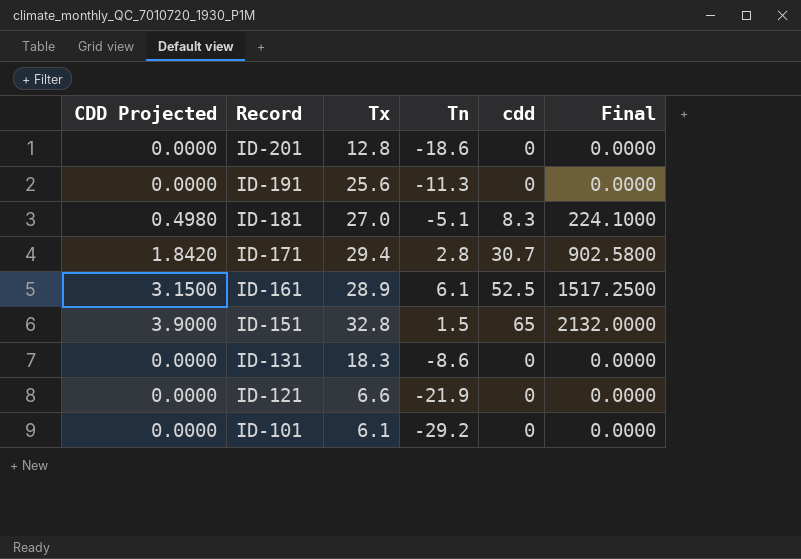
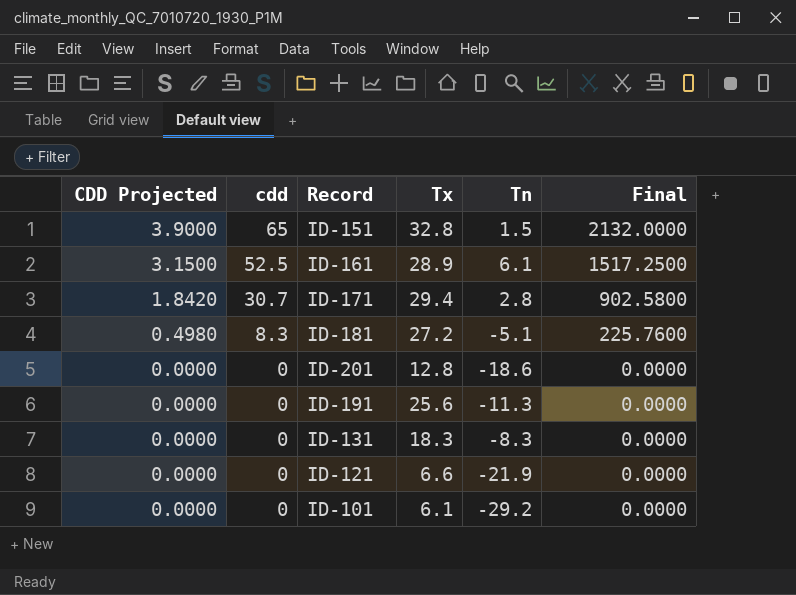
row order: Record descending -> CDD Projected descending
column cdd | position: 5 -> 2
ID-181 | Tx: 27.0 -> 27.2
ID-181 | Final: 224.1000 -> 225.7600
ID-131 | Tn: -8.6 -> -8.3

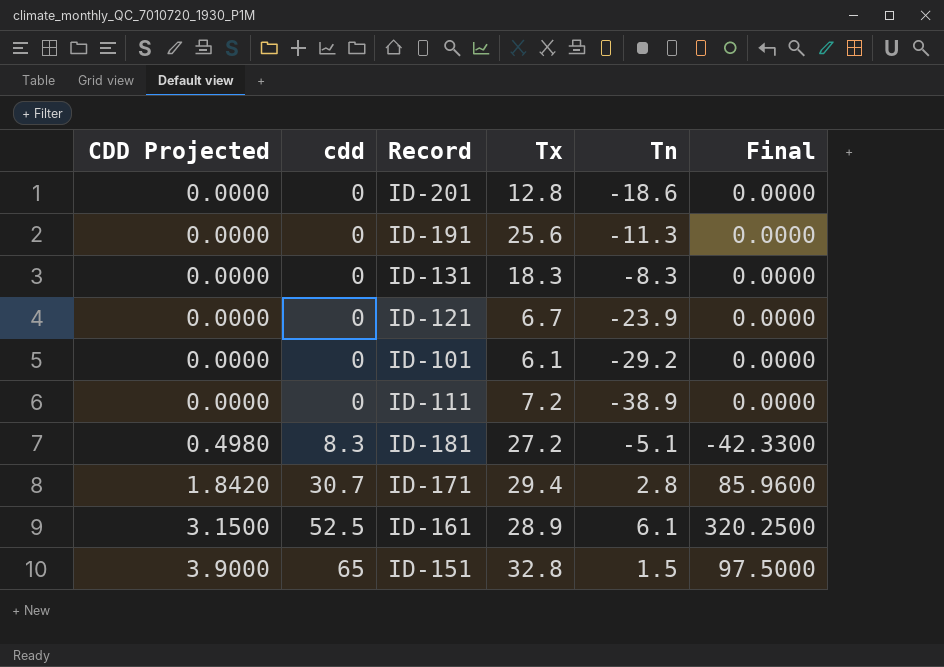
row order: CDD Projected descending -> CDD Projected ascending
column Final | formula: [cdd] * [Tx] -> [cdd] * [Tn]
ID-121 | Tx: 6.6 -> 6.7
ID-121 | Tn: -21.9 -> -23.9
row ID-111: none -> 0.0000 | 0 | 7.2 | -38.9 | 0.0000

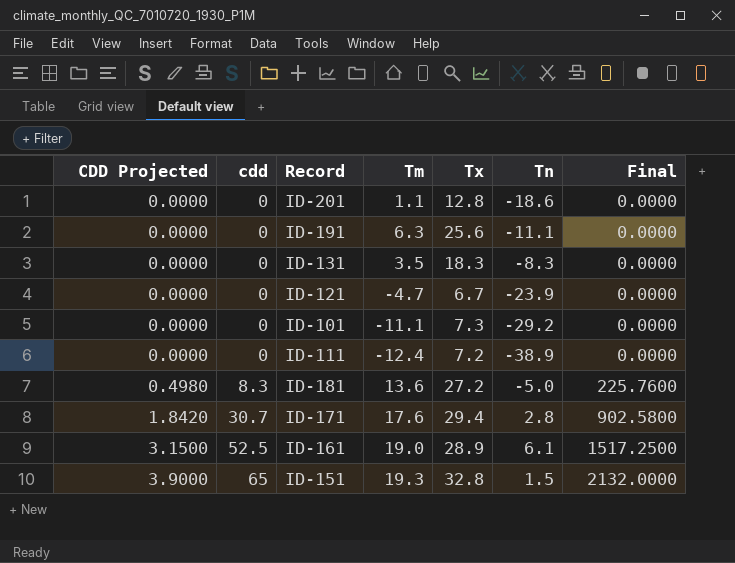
column Tm | position: none -> 4
column Final | formula: [cdd] * [Tn] -> [cdd] * [Tx]
ID-191 | Tn: -11.3 -> -11.1
ID-101 | Tx: 6.1 -> 7.3
ID-181 | Tn: -5.1 -> -5.0

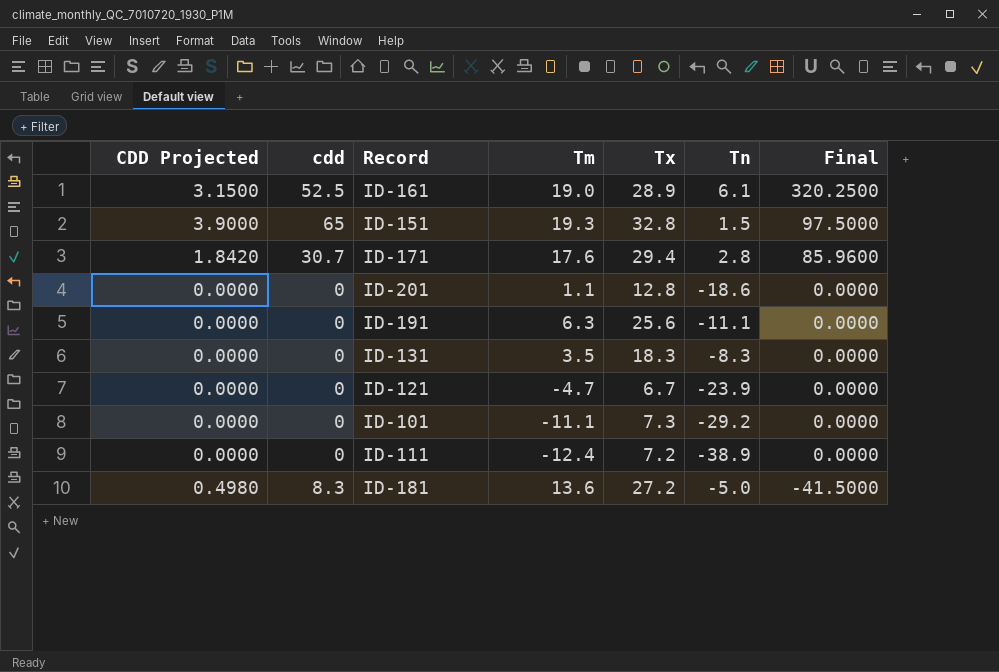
row order: CDD Projected ascending -> Final descending
column Final | formula: [cdd] * [Tx] -> [cdd] * [Tn]

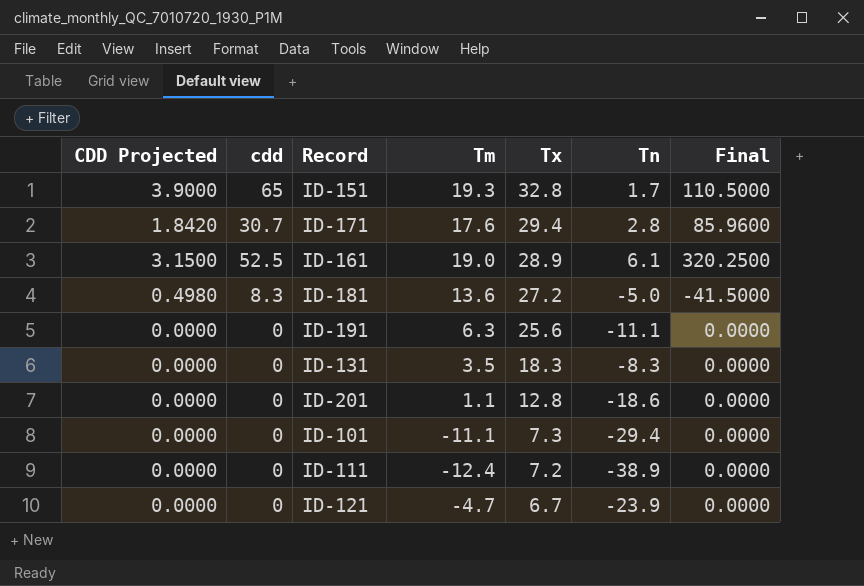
row order: Final descending -> Tx descending
ID-151 | Tn: 1.5 -> 1.7
ID-151 | Final: 97.5000 -> 110.5000
ID-101 | Tn: -29.2 -> -29.4

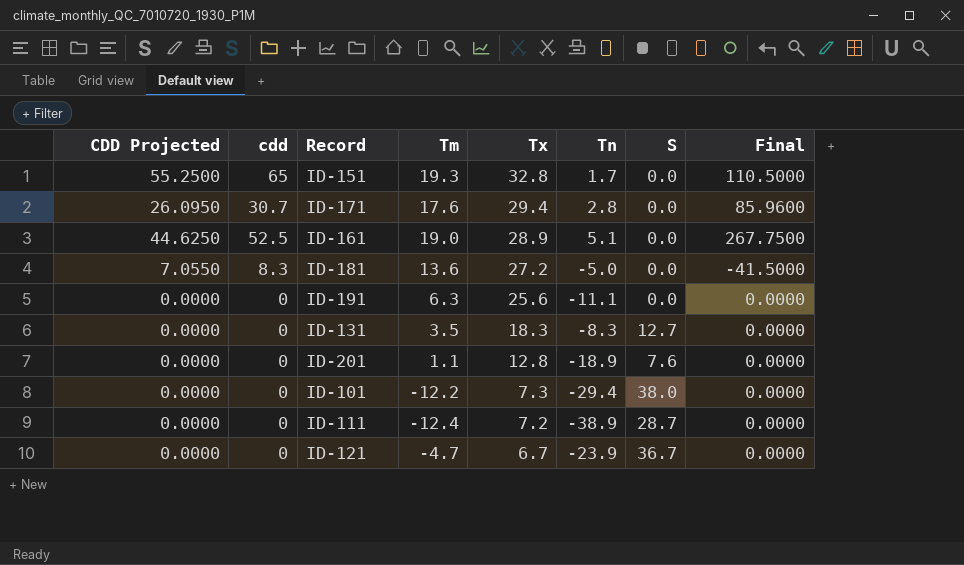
column CDD Projected | formula: [cdd] * 0.06 -> [cdd] * 0.85
column S | position: none -> 7
ID-161 | Tn: 6.1 -> 5.1
ID-161 | Final: 320.2500 -> 267.7500
ID-201 | Tn: -18.6 -> -18.9
ID-101 | Tm: -11.1 -> -12.2

